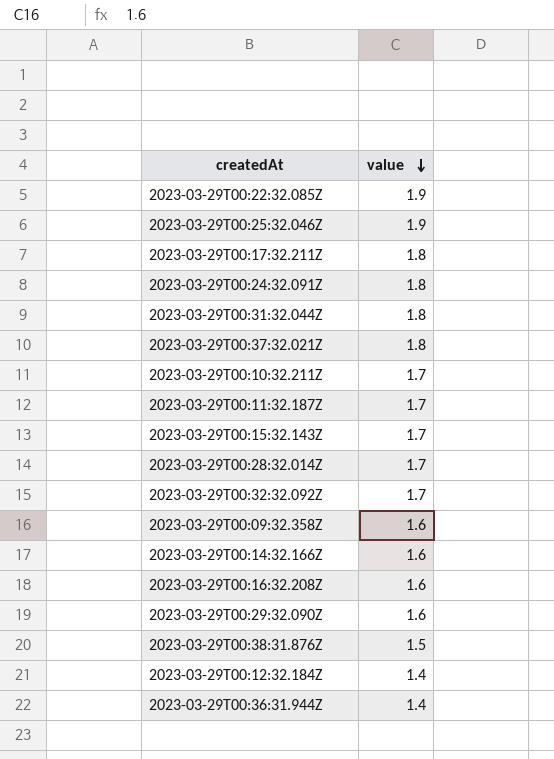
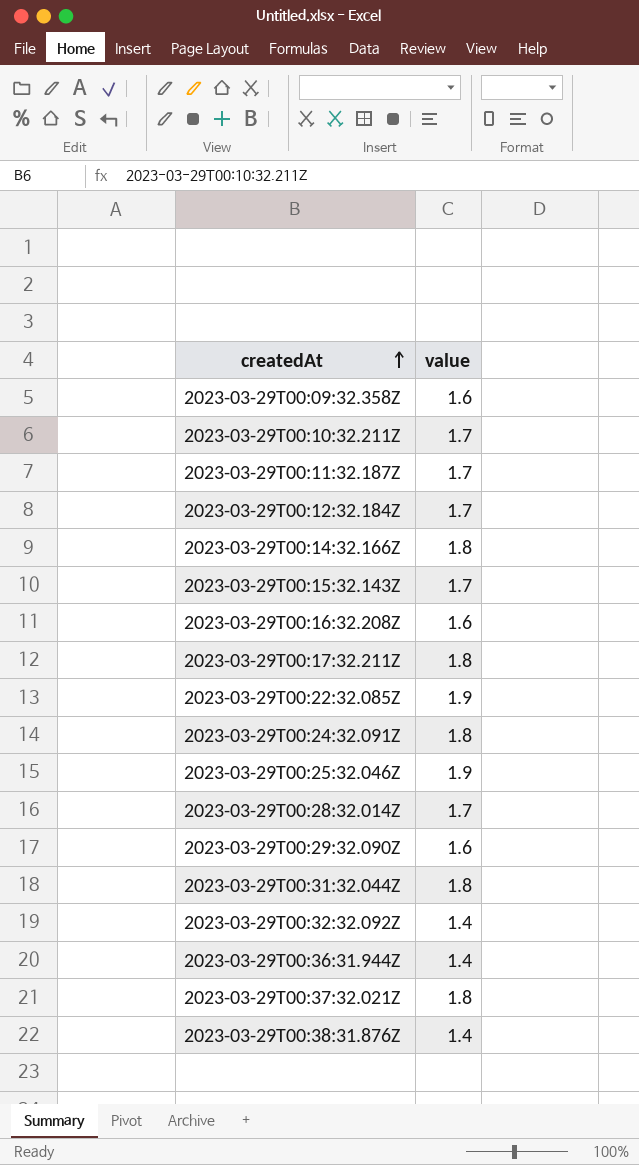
row order: value descending -> createdAt ascending
2023-03-29T00:12:32.184Z | value: 1.4 -> 1.7
2023-03-29T00:14:32.166Z | value: 1.6 -> 1.8
2023-03-29T00:32:32.092Z | value: 1.7 -> 1.4
2023-03-29T00:38:31.876Z | value: 1.5 -> 1.4

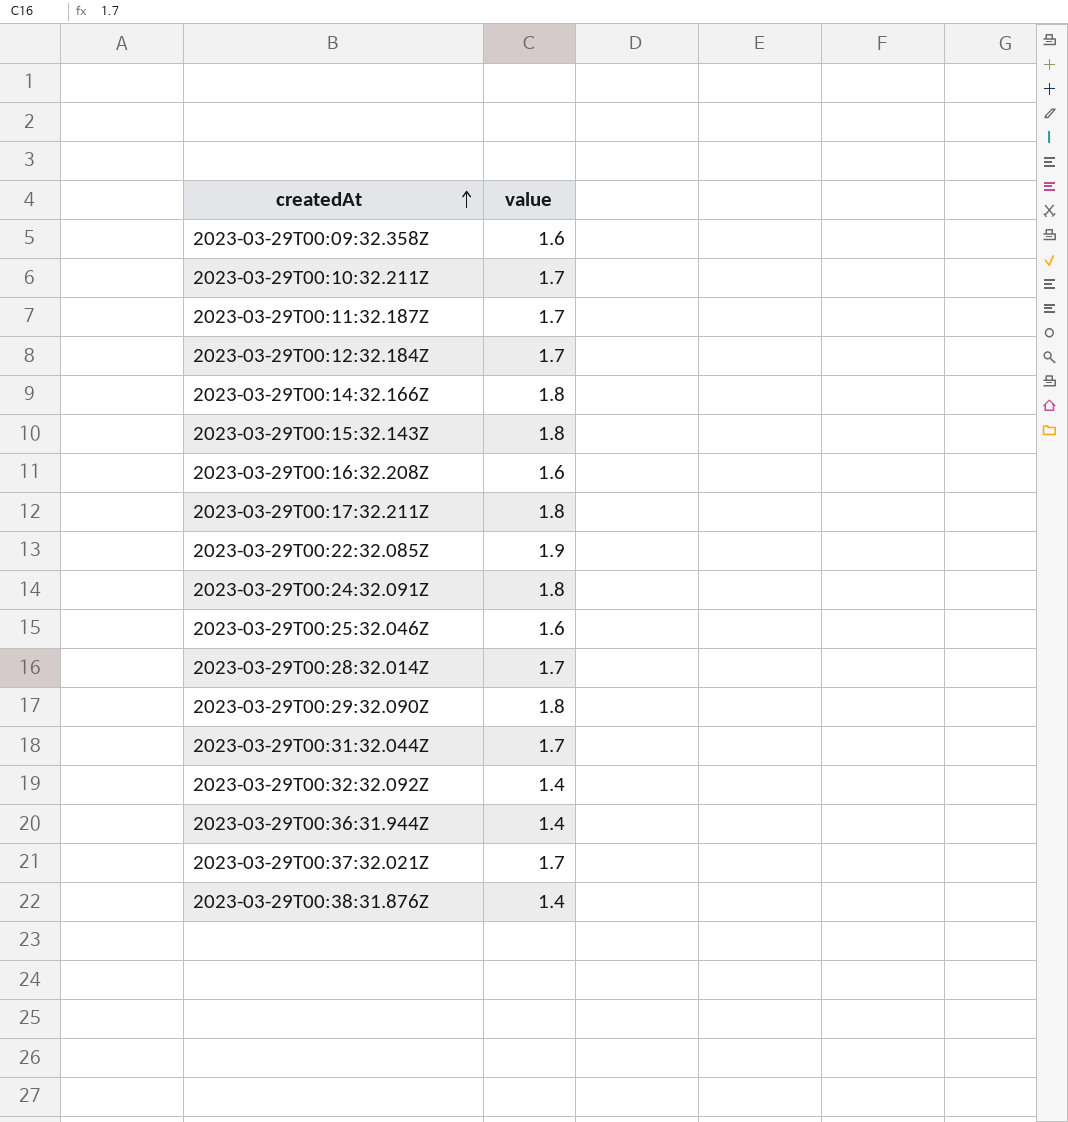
2023-03-29T00:15:32.143Z | value: 1.7 -> 1.8
2023-03-29T00:25:32.046Z | value: 1.9 -> 1.6
2023-03-29T00:29:32.090Z | value: 1.6 -> 1.8
2023-03-29T00:31:32.044Z | value: 1.8 -> 1.7
2023-03-29T00:37:32.021Z | value: 1.8 -> 1.7

